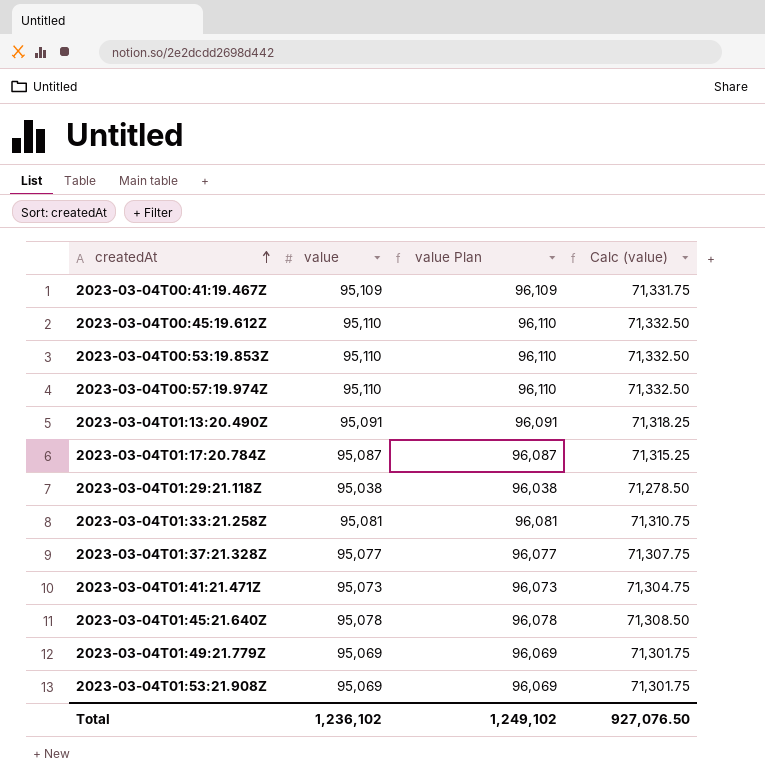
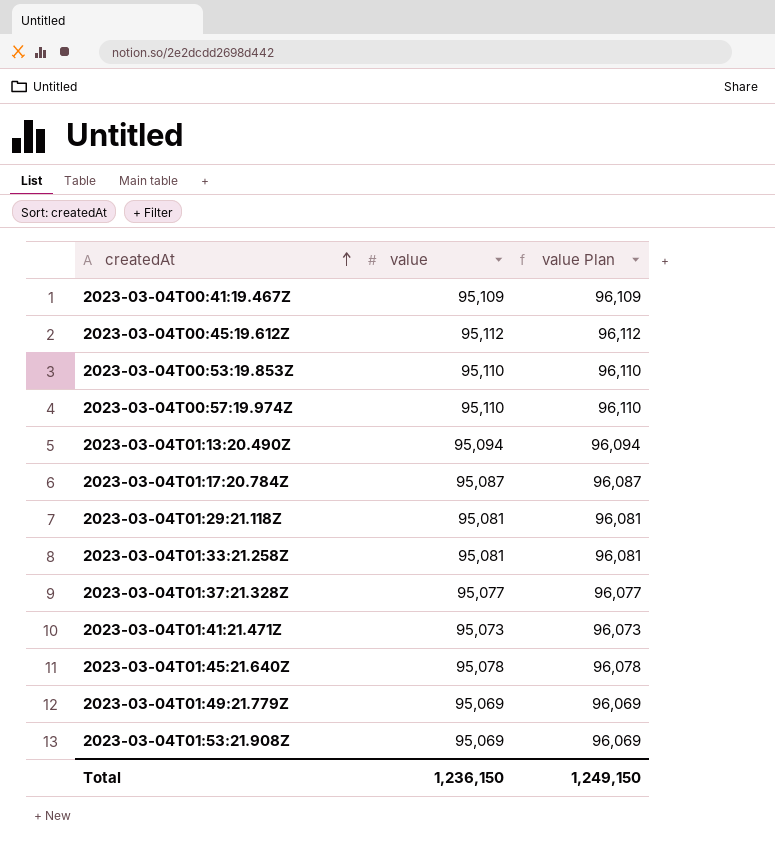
column Calc (value) | formula: [value] * 0.75 -> none
2023-03-04T00:45:19.612Z | value: 95,110 -> 95,112
2023-03-04T00:45:19.612Z | value Plan: 96,110 -> 96,112
2023-03-04T01:13:20.490Z | value: 95,091 -> 95,094
2023-03-04T01:13:20.490Z | value Plan: 96,091 -> 96,094
2023-03-04T01:29:21.118Z | value: 95,038 -> 95,081
2023-03-04T01:29:21.118Z | value Plan: 96,038 -> 96,081
Total | value: 1,236,102 -> 1,236,150
Total | value Plan: 1,249,102 -> 1,249,150

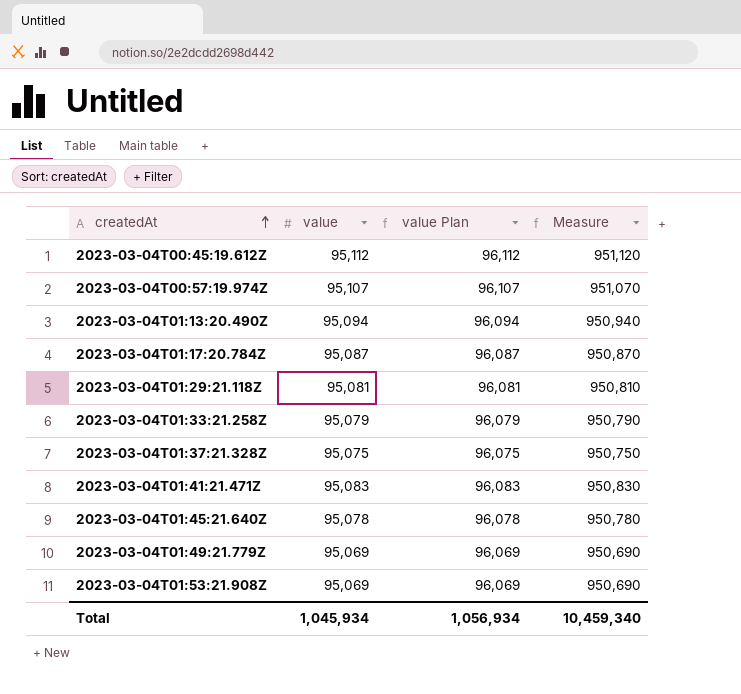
column Measure | formula: none -> [value] * 10
row 2023-03-04T00:41:19.467Z: 95,109 | 96,109 -> none
row 2023-03-04T00:53:19.853Z: 95,110 | 96,110 -> none
2023-03-04T00:57:19.974Z | value: 95,110 -> 95,107
2023-03-04T00:57:19.974Z | value Plan: 96,110 -> 96,107
2023-03-04T01:33:21.258Z | value: 95,081 -> 95,079
2023-03-04T01:33:21.258Z | value Plan: 96,081 -> 96,079
2023-03-04T01:37:21.328Z | value: 95,077 -> 95,075
2023-03-04T01:37:21.328Z | value Plan: 96,077 -> 96,075
2023-03-04T01:41:21.471Z | value: 95,073 -> 95,083
2023-03-04T01:41:21.471Z | value Plan: 96,073 -> 96,083
Total | value: 1,236,150 -> 1,045,934
Total | value Plan: 1,249,150 -> 1,056,934

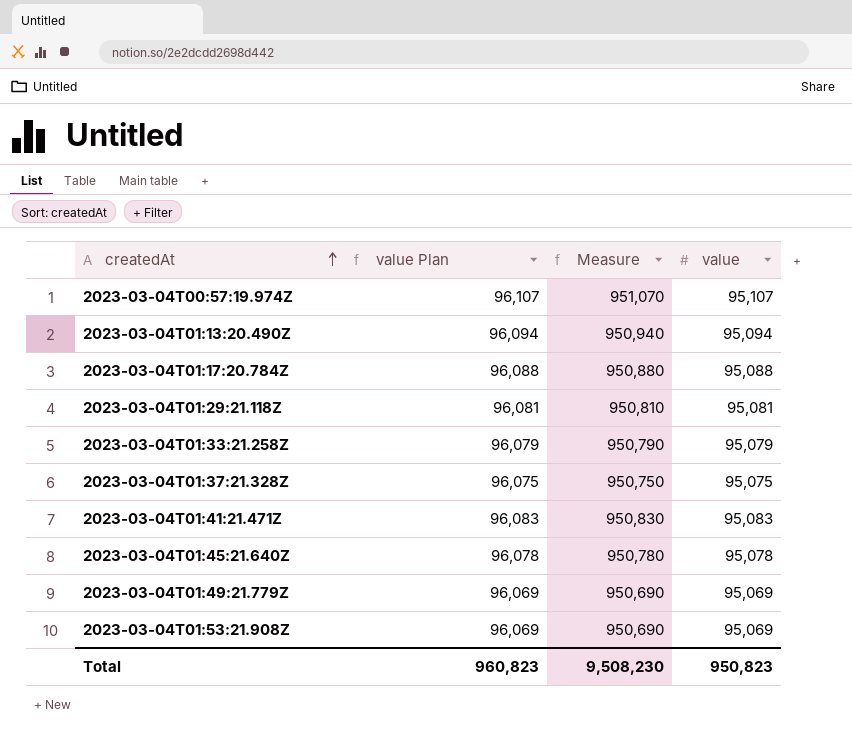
column value | position: 2 -> 4
row 2023-03-04T00:45:19.612Z: 95,112 | 96,112 | 951,120 -> none
2023-03-04T01:17:20.784Z | value Plan: 96,087 -> 96,088
2023-03-04T01:17:20.784Z | Measure: 950,870 -> 950,880
2023-03-04T01:17:20.784Z | value: 95,087 -> 95,088
Total | value Plan: 1,056,934 -> 960,823
Total | Measure: 10,459,340 -> 9,508,230
Total | value: 1,045,934 -> 950,823

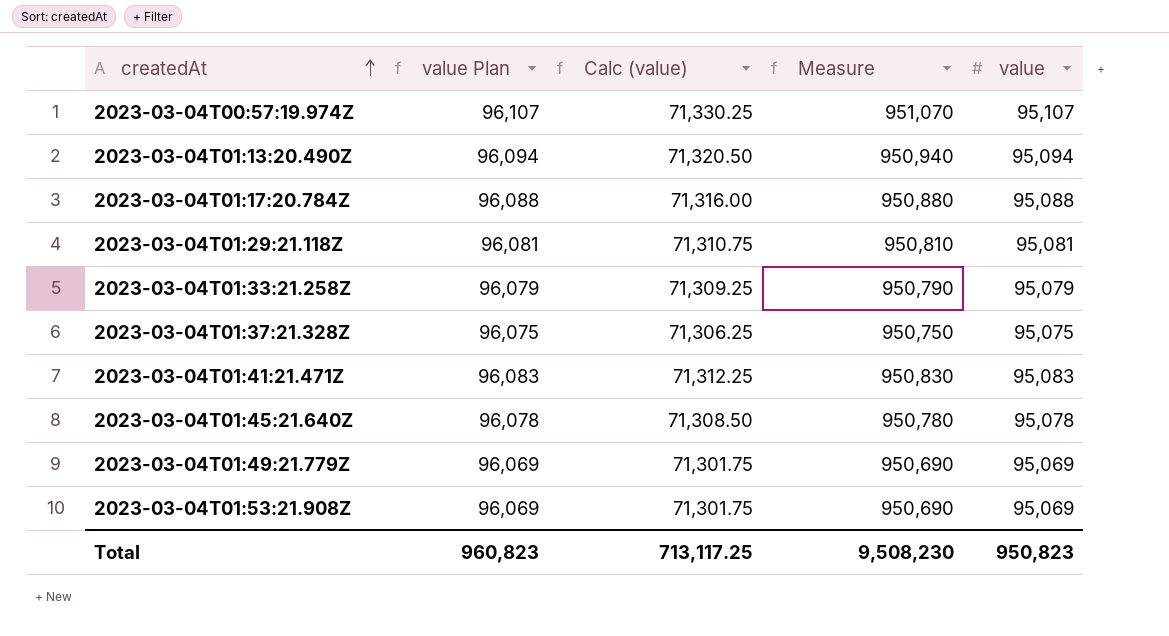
column Calc (value) | formula: none -> [value] * 0.75

